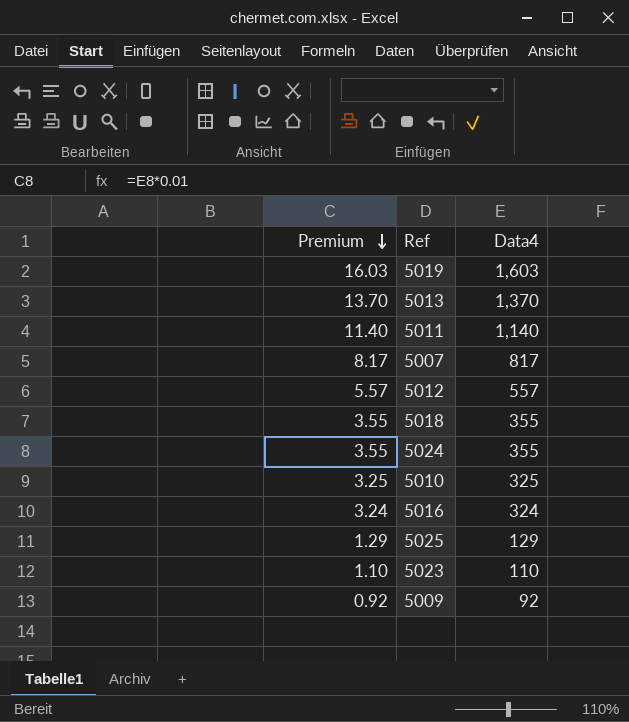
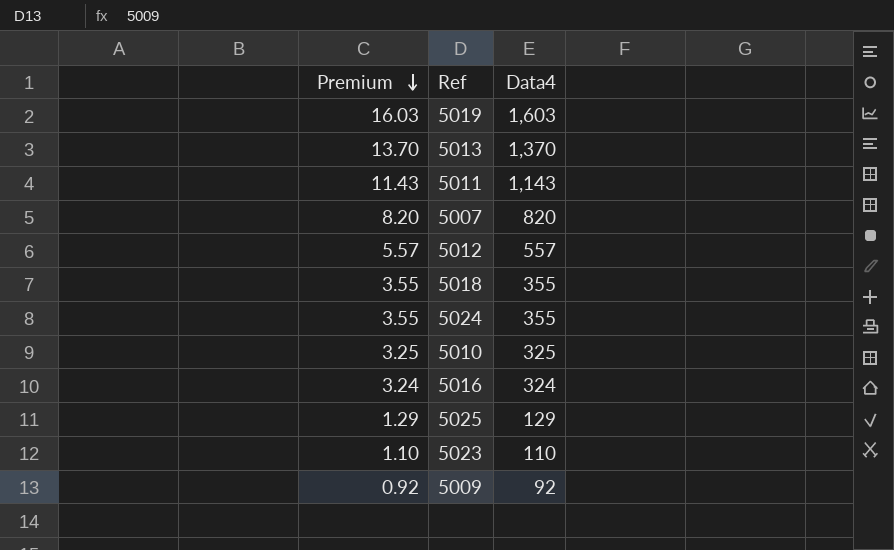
5011 | Premium: 11.40 -> 11.43
5011 | Data4: 1,140 -> 1,143
5007 | Premium: 8.17 -> 8.20
5007 | Data4: 817 -> 820

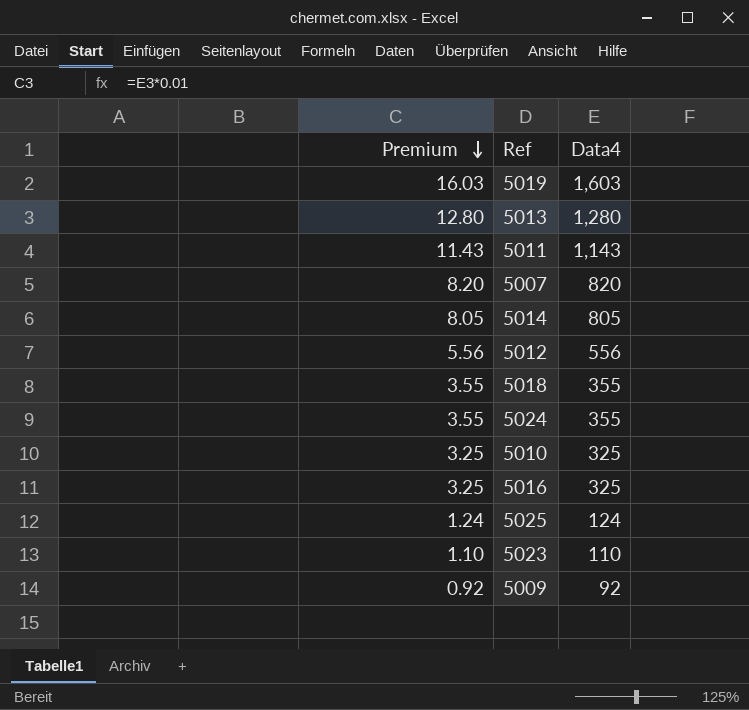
5013 | Premium: 13.70 -> 12.80
5013 | Data4: 1,370 -> 1,280
row 5014: none -> 8.05 | 805
5012 | Premium: 5.57 -> 5.56
5012 | Data4: 557 -> 556
5016 | Premium: 3.24 -> 3.25
5016 | Data4: 324 -> 325
5025 | Premium: 1.29 -> 1.24
5025 | Data4: 129 -> 124

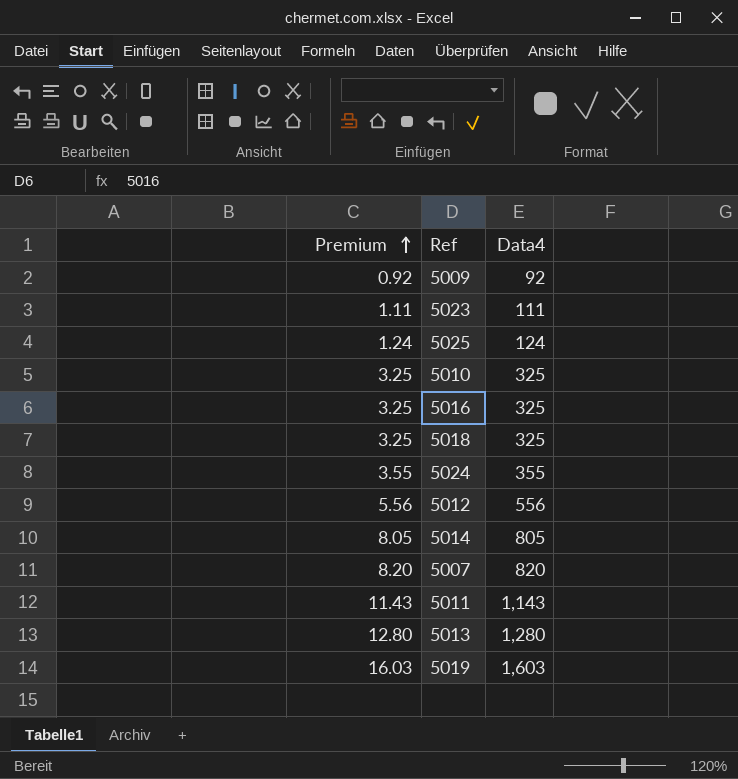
row order: Premium descending -> Premium ascending
5023 | Premium: 1.10 -> 1.11
5023 | Data4: 110 -> 111
5018 | Premium: 3.55 -> 3.25
5018 | Data4: 355 -> 325

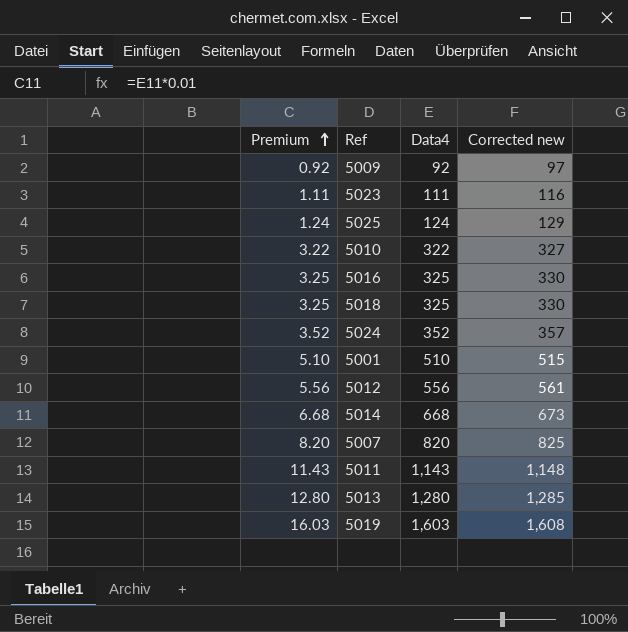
column Corrected new | formula: none -> [Data4] + 5
5010 | Premium: 3.25 -> 3.22
5010 | Data4: 325 -> 322
5024 | Premium: 3.55 -> 3.52
5024 | Data4: 355 -> 352
row 5001: none -> 5.10 | 510 | 515
5014 | Premium: 8.05 -> 6.68
5014 | Data4: 805 -> 668

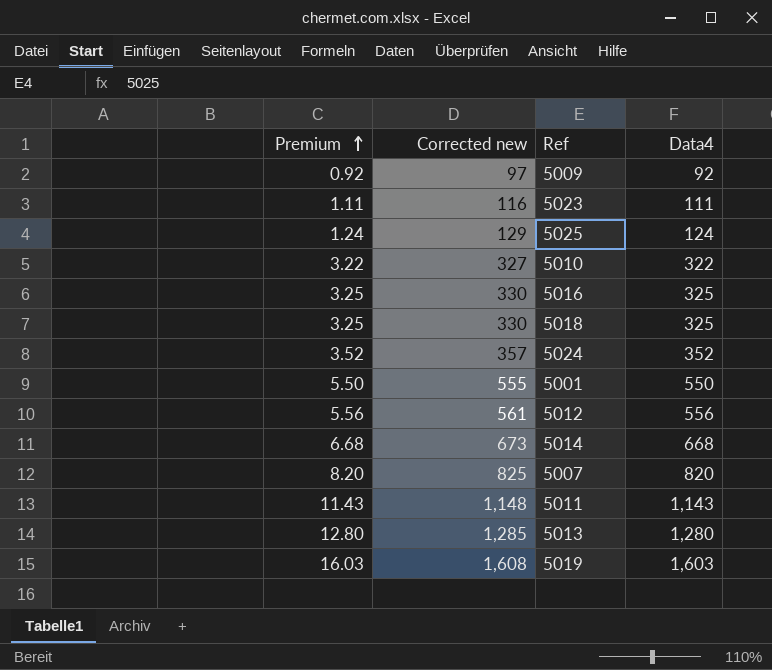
column Corrected new | position: 4 -> 2
5001 | Premium: 5.10 -> 5.50
5001 | Corrected new: 515 -> 555
5001 | Data4: 510 -> 550

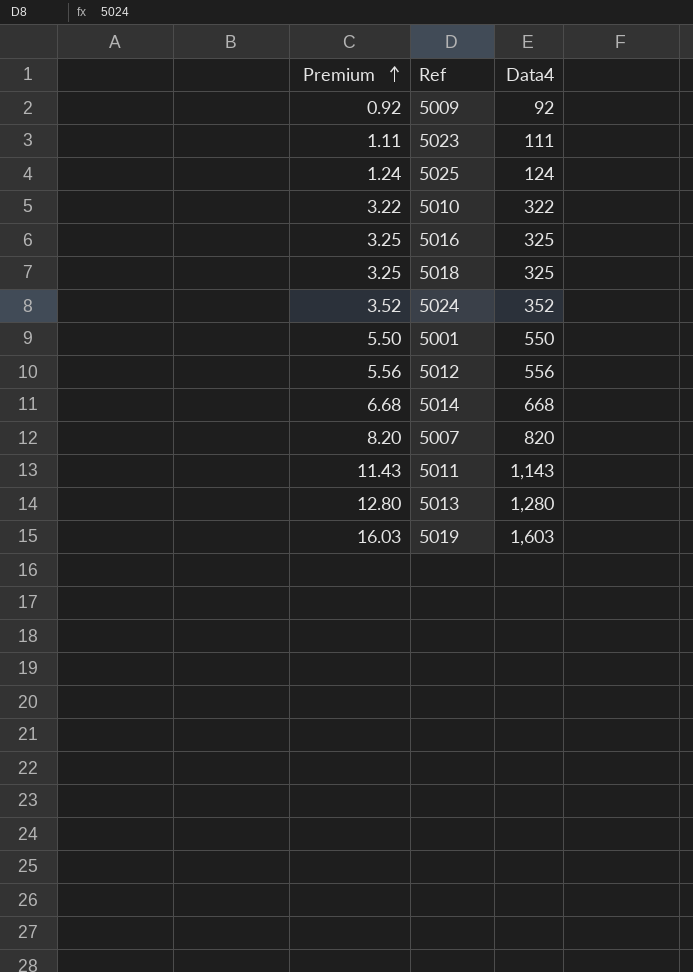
column Corrected new | formula: [Data4] + 5 -> none

